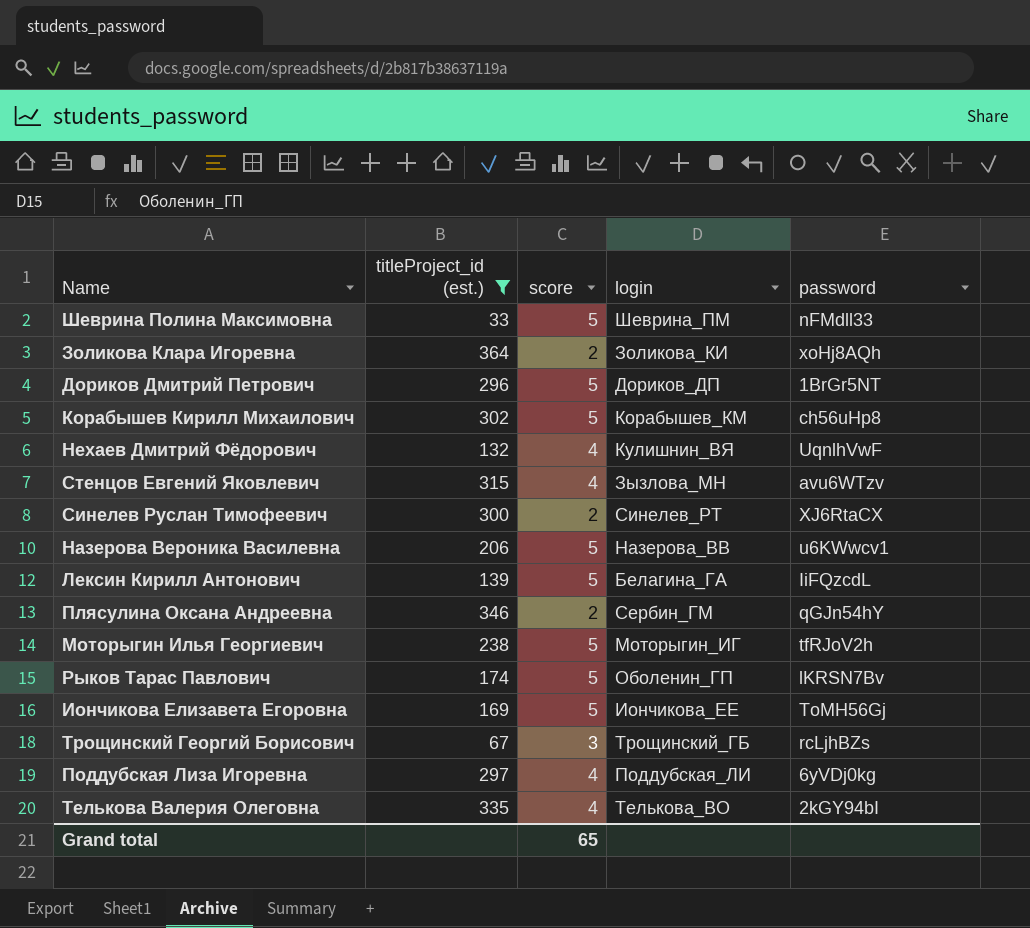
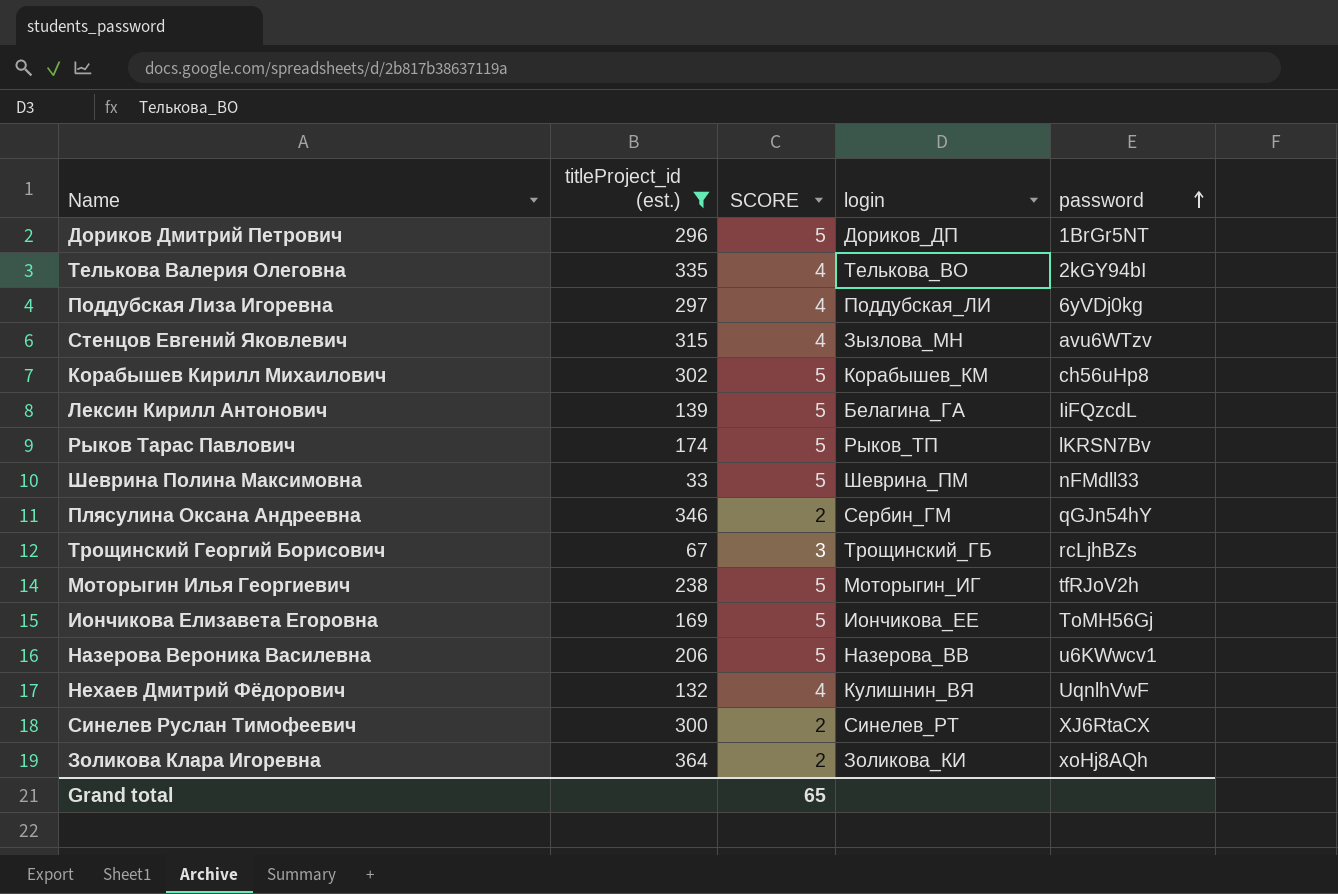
row order: none -> password ascending
column name: score -> SCORE
Рыков Тарас Павлович | login: Оболенин_ГП -> Рыков_ТП

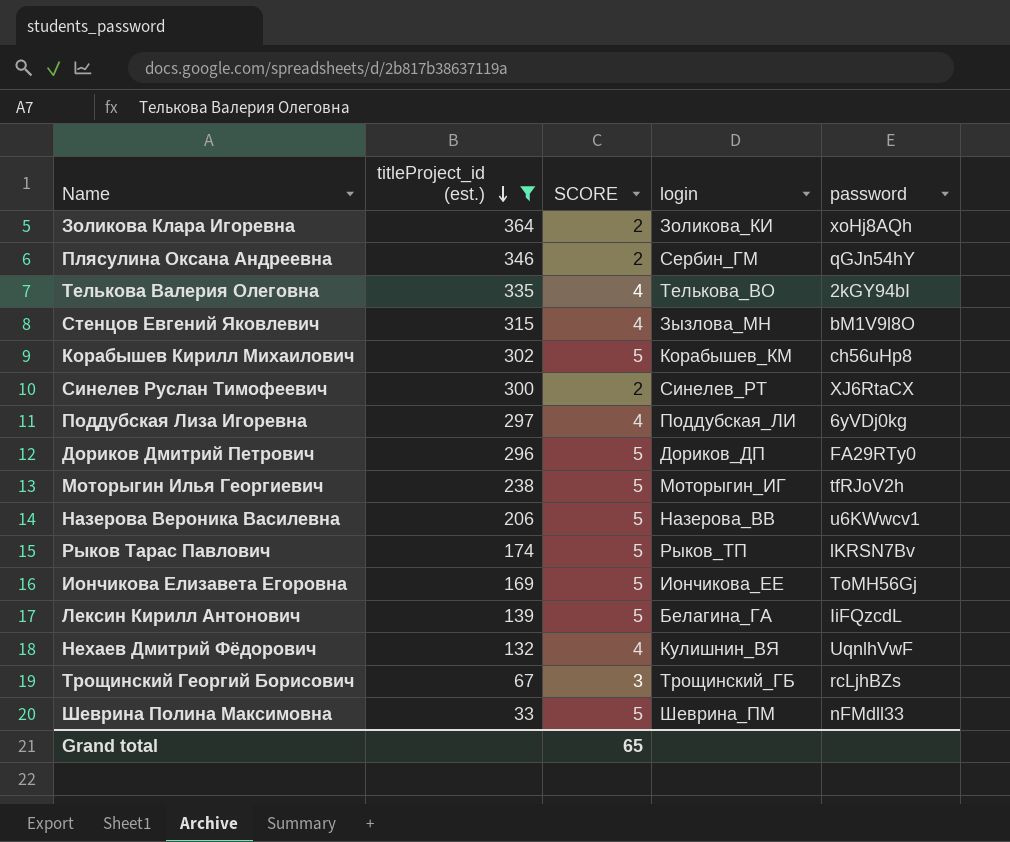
row order: password ascending -> titleProject_id (est.) descending
Стенцов Евгений Яковлевич | password: avu6WTzv -> bM1V9l8O
Дориков Дмитрий Петрович | password: 1BrGr5NT -> FA29RTy0

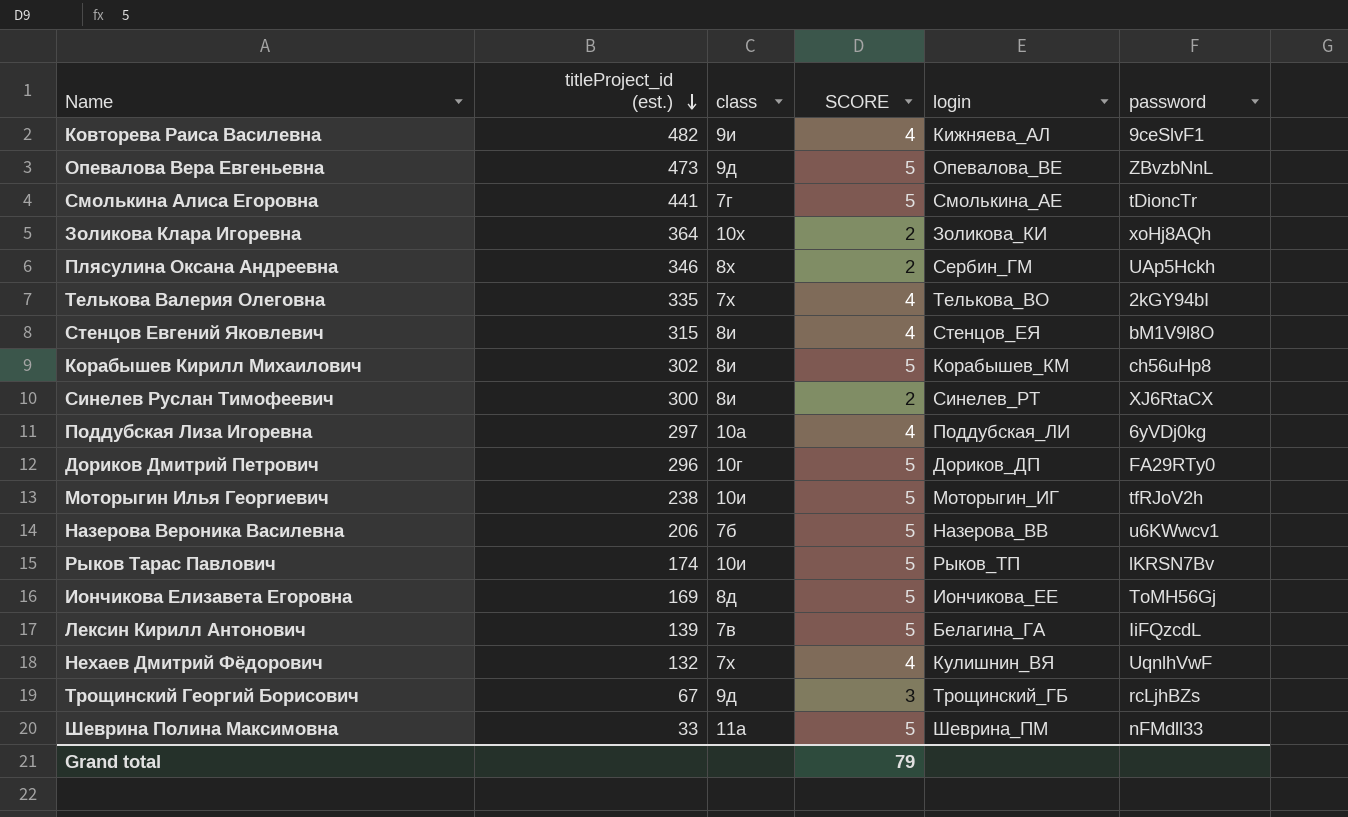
filter: titleProject_id (est.) <= 364 -> none
column class | position: none -> 3
Плясулина Оксана Андреевна | password: qGJn54hY -> UAp5Hckh
Стенцов Евгений Яковлевич | login: Зызлова_МН -> Стенцов_ЕЯ
Grand total | SCORE: 65 -> 79

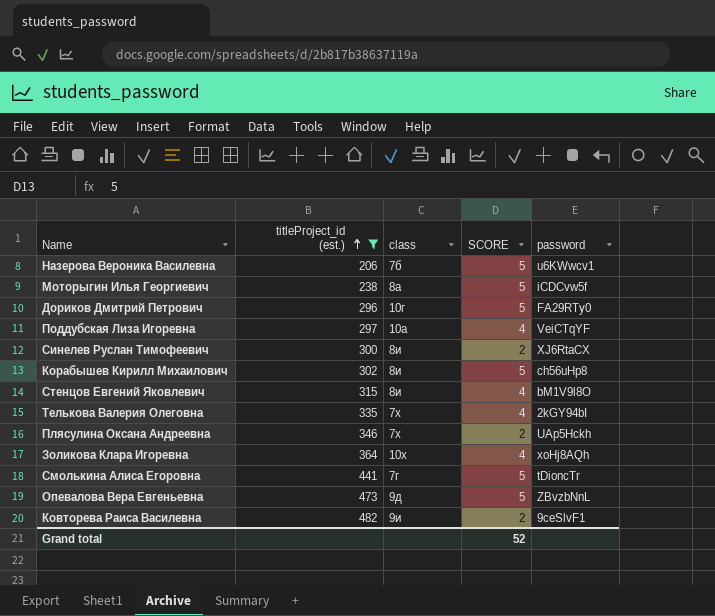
filter: none -> titleProject_id (est.) >= 206
row order: titleProject_id (est.) descending -> titleProject_id (est.) ascending
column login | position: 5 -> none
Моторыгин Илья Георгиевич | class: 10и -> 8а
Моторыгин Илья Георгиевич | password: tfRJoV2h -> iCDCvw5f
Поддубская Лиза Игоревна | password: 6yVDj0kg -> VeiCTqYF
Плясулина Оксана Андреевна | class: 8х -> 7х
Золикова Клара Игоревна | SCORE: 2 -> 4
Ковторева Раиса Василевна | SCORE: 4 -> 2
Grand total | SCORE: 79 -> 52

